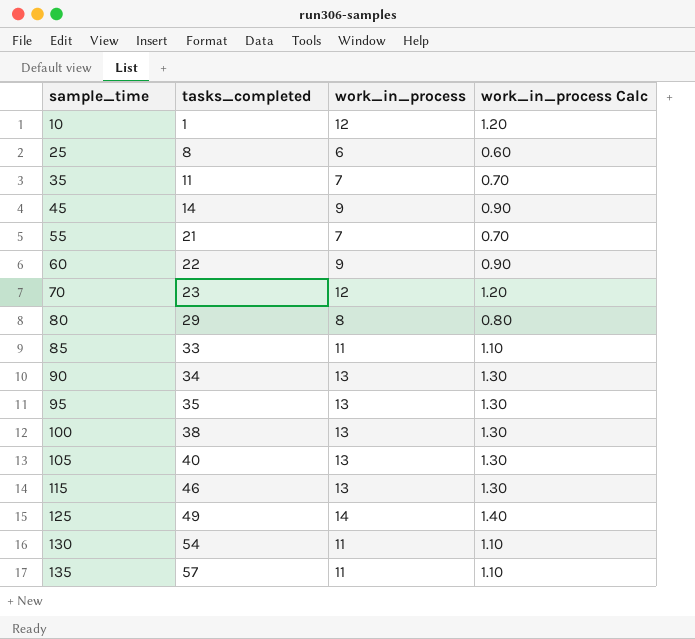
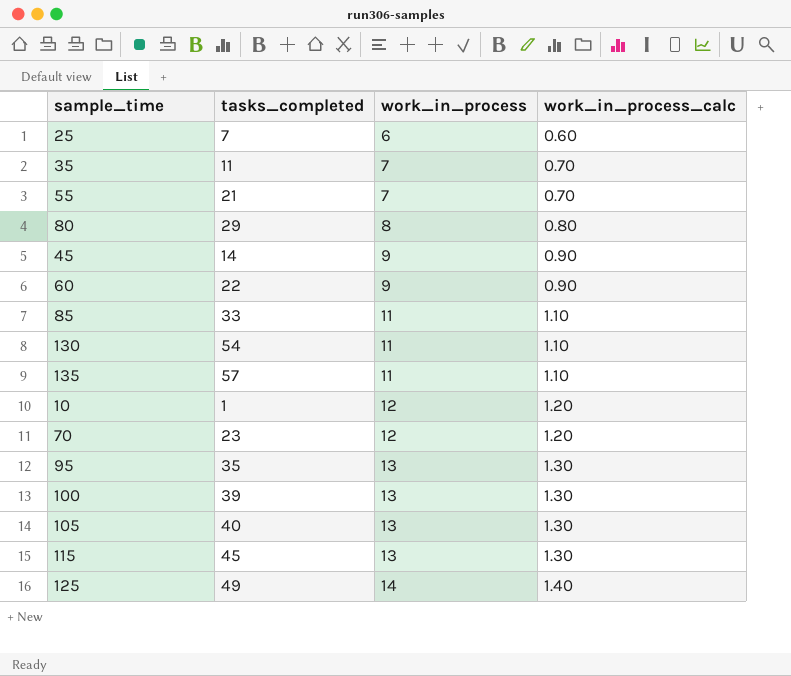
row order: sample_time ascending -> work_in_process ascending
column name: work_in_process Calc -> work_in_process_calc
row 90: 34 | 13 | 1.30 -> none
25 | tasks_completed: 8 -> 7
100 | tasks_completed: 38 -> 39
115 | tasks_completed: 46 -> 45

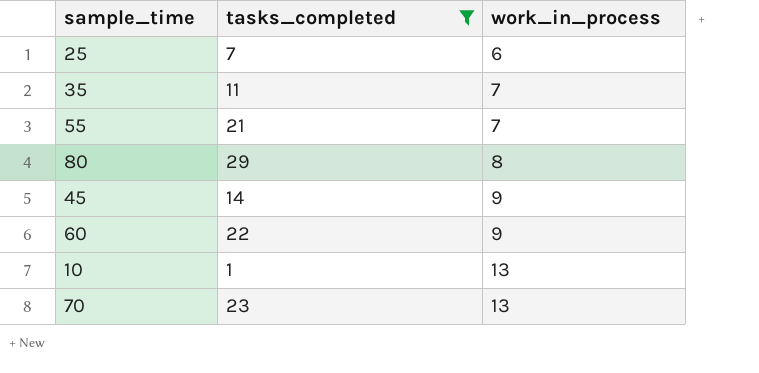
filter: none -> tasks_completed <= 29
column work_in_process_calc | formula: [work_in_process] * 0.1 -> none
10 | work_in_process: 12 -> 13
70 | work_in_process: 12 -> 13

